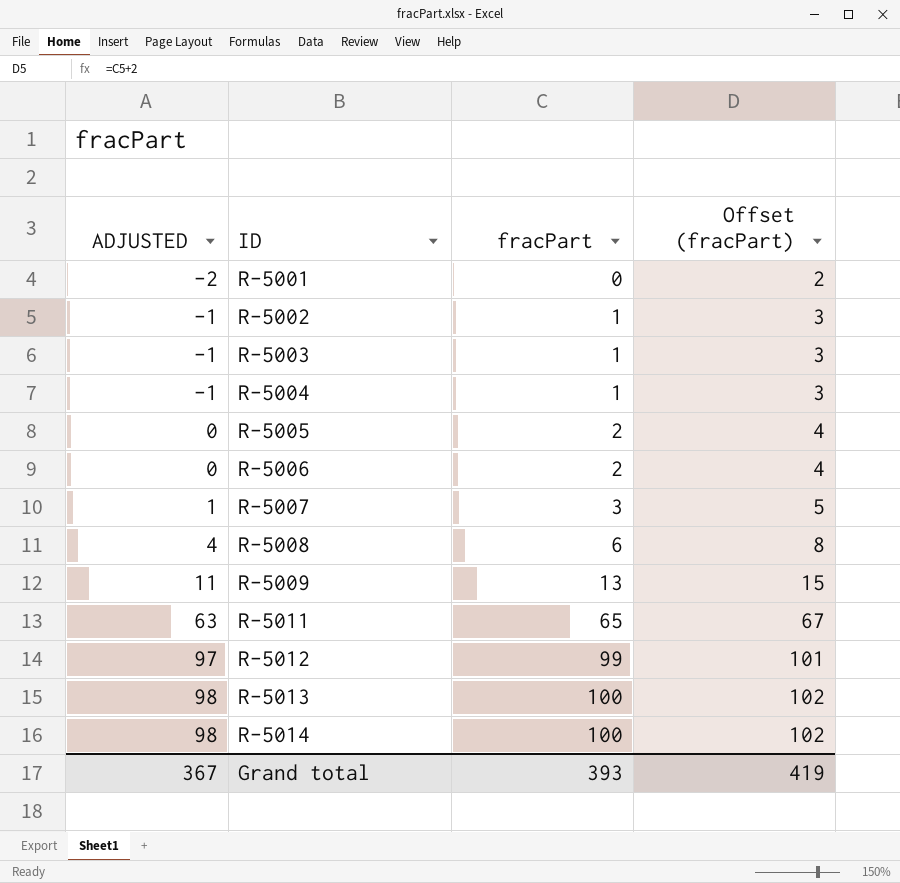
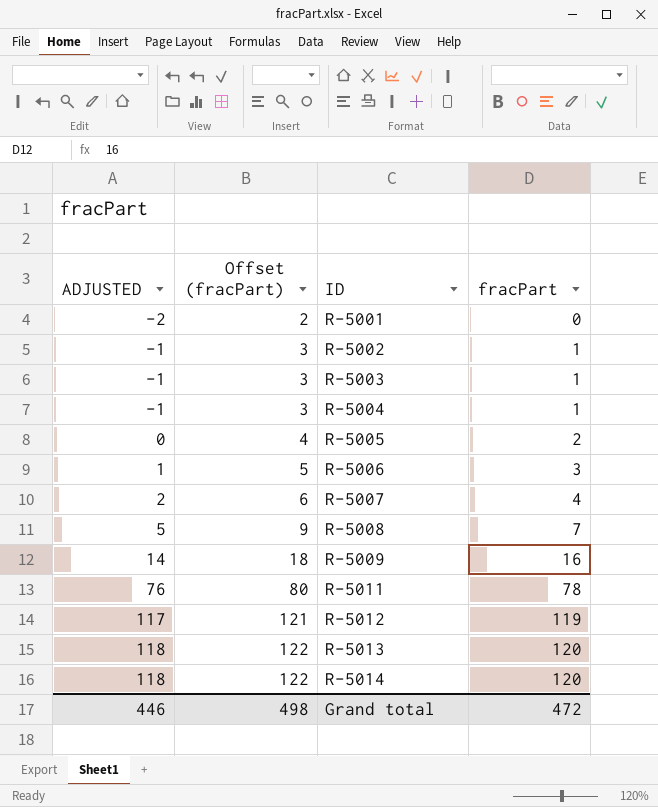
column Offset (fracPart) | position: 4 -> 2
R-5006 | ADJUSTED: 0 -> 1
R-5006 | Offset (fracPart): 4 -> 5
R-5006 | fracPart: 2 -> 3
R-5007 | ADJUSTED: 1 -> 2
R-5007 | Offset (fracPart): 5 -> 6
R-5007 | fracPart: 3 -> 4
R-5008 | ADJUSTED: 4 -> 5
R-5008 | Offset (fracPart): 8 -> 9
R-5008 | fracPart: 6 -> 7
R-5009 | ADJUSTED: 11 -> 14
R-5009 | Offset (fracPart): 15 -> 18
R-5009 | fracPart: 13 -> 16
R-5011 | ADJUSTED: 63 -> 76
R-5011 | Offset (fracPart): 67 -> 80
R-5011 | fracPart: 65 -> 78
R-5012 | ADJUSTED: 97 -> 117
R-5012 | Offset (fracPart): 101 -> 121
R-5012 | fracPart: 99 -> 119
R-5013 | ADJUSTED: 98 -> 118
R-5013 | Offset (fracPart): 102 -> 122
R-5013 | fracPart: 100 -> 120
R-5014 | ADJUSTED: 98 -> 118
R-5014 | Offset (fracPart): 102 -> 122
R-5014 | fracPart: 100 -> 120
Grand total | ADJUSTED: 367 -> 446
Grand total | Offset (fracPart): 419 -> 498
Grand total | fracPart: 393 -> 472

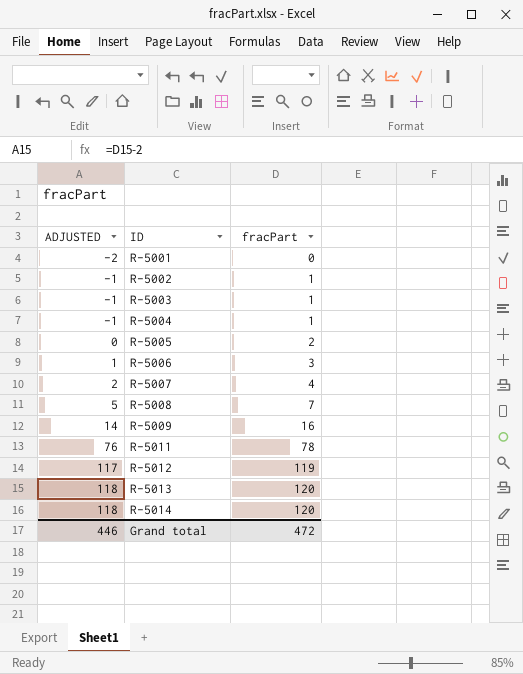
column Offset (fracPart) | formula: [fracPart] + 2 -> none

